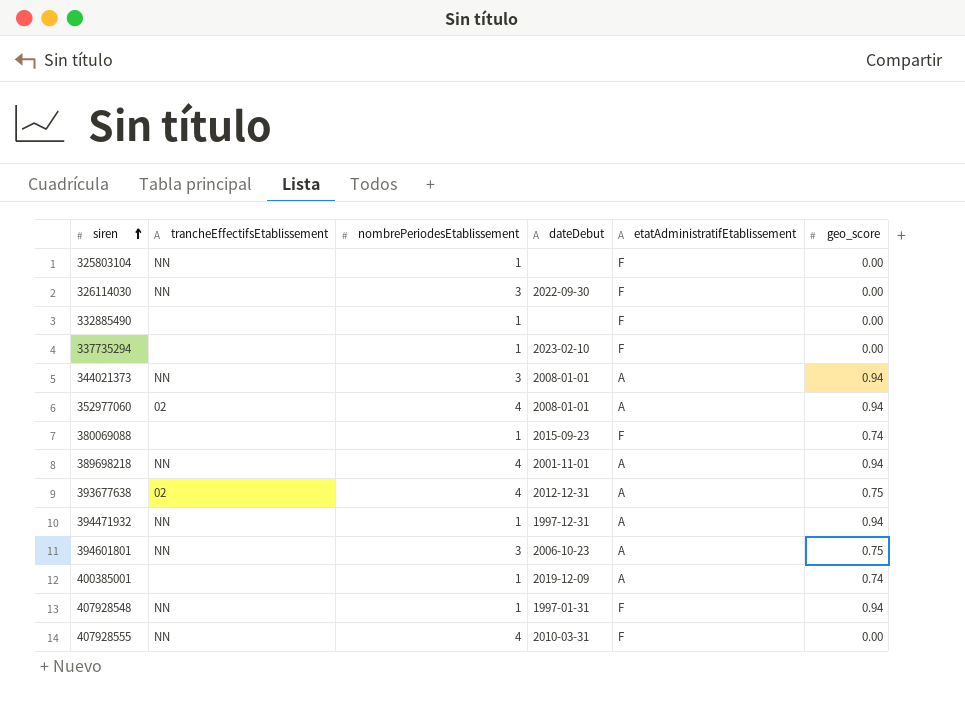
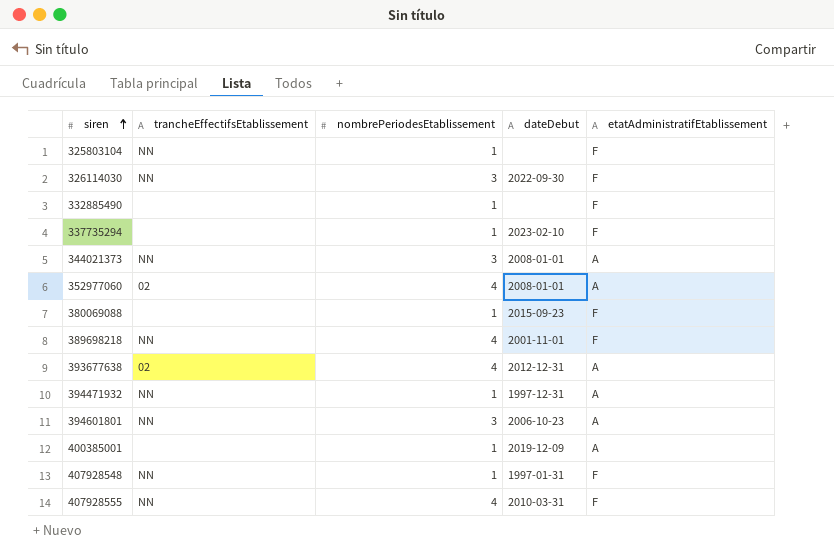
column geo_score | position: 6 -> none
389698218 | etatAdministratifEtablissement: A -> F

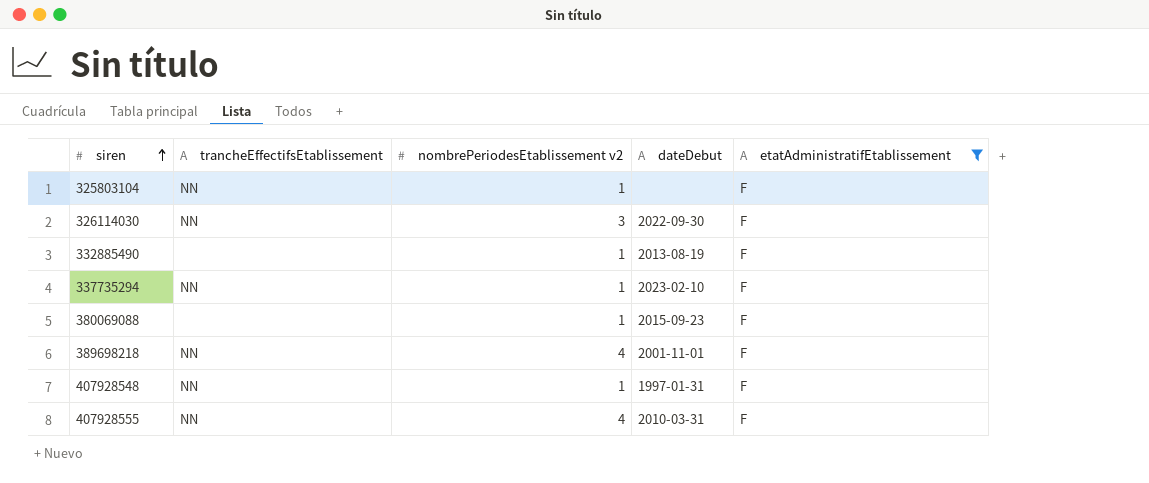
filter: none -> etatAdministratifEtablissement = F
column name: nombrePeriodesEtablissement -> nombrePeriodesEtablissement v2
332885490 | dateDebut: none -> 2013-08-19
337735294 | trancheEffectifsEtablissement: none -> NN

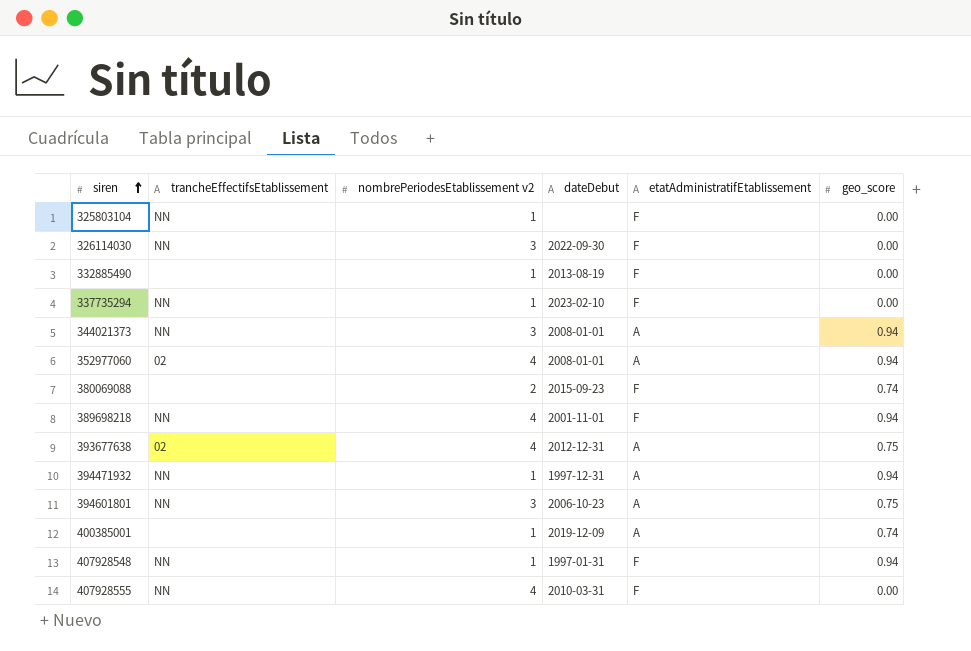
filter: etatAdministratifEtablissement = F -> none
column geo_score | position: none -> 6
380069088 | nombrePeriodesEtablissement v2: 1 -> 2

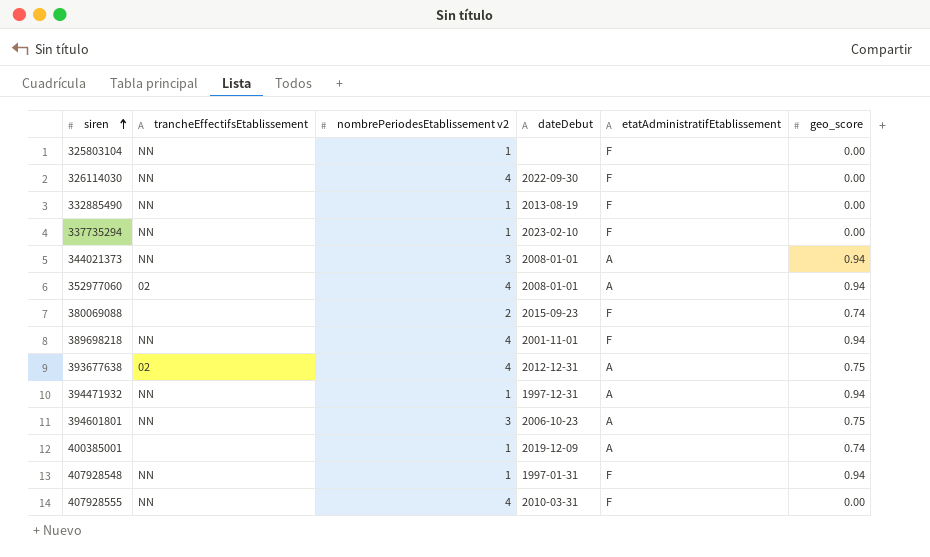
326114030 | nombrePeriodesEtablissement v2: 3 -> 4
332885490 | trancheEffectifsEtablissement: none -> NN

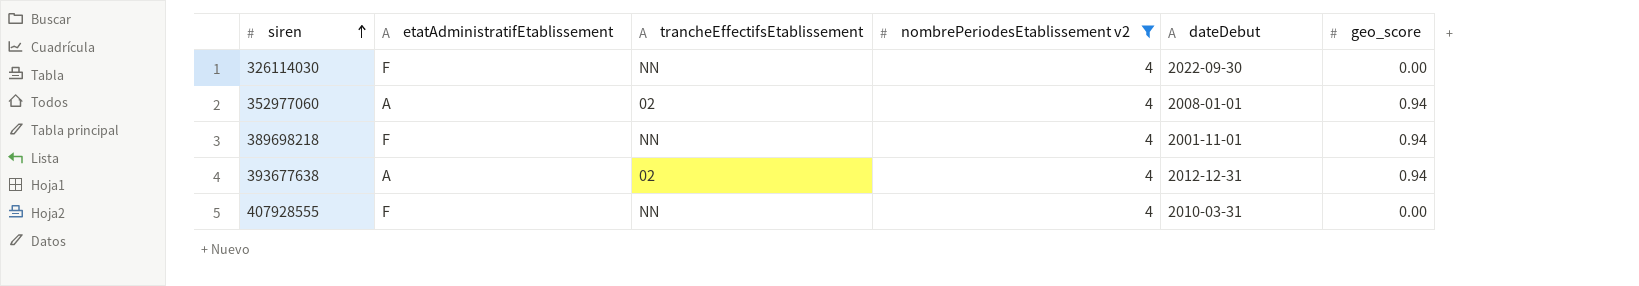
filter: none -> nombrePeriodesEtablissement v2 = 4
column etatAdministratifEtablissement | position: 5 -> 2
393677638 | geo_score: 0.75 -> 0.94

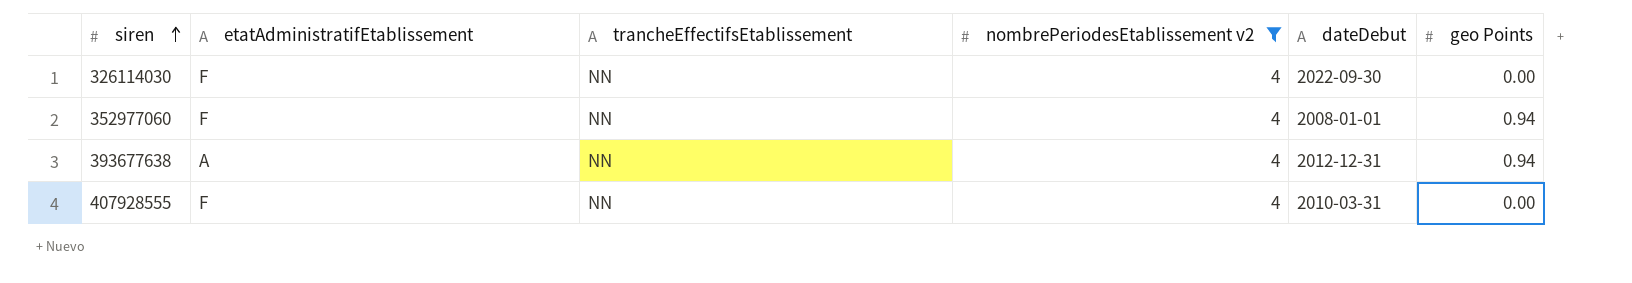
column name: geo_score -> geo Points
row 389698218: F | NN | 4 | 2001-11-01 | 0.94 -> none
352977060 | etatAdministratifEtablissement: A -> F
352977060 | trancheEffectifsEtablissement: 02 -> NN
393677638 | trancheEffectifsEtablissement: 02 -> NN

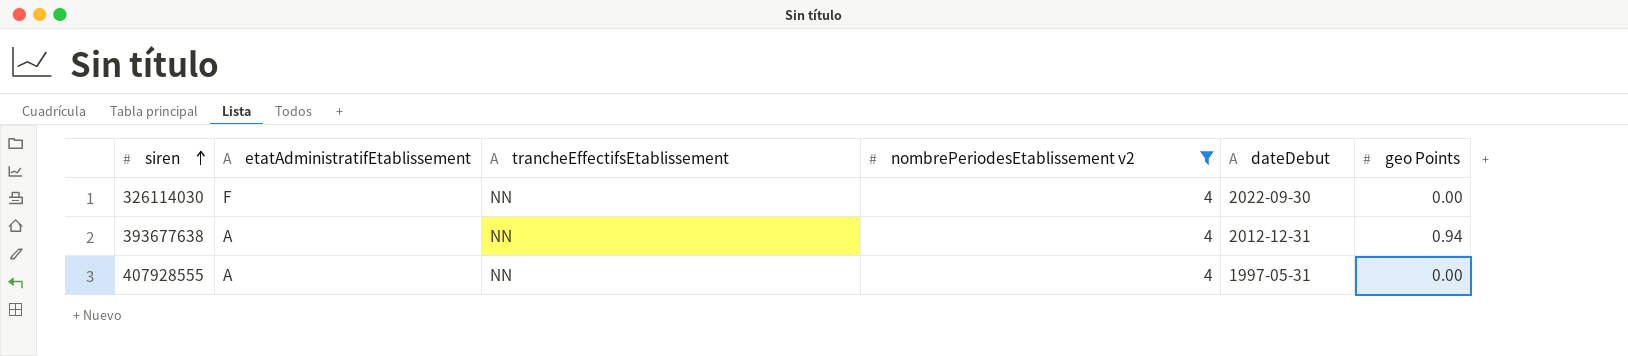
row 352977060: F | NN | 4 | 2008-01-01 | 0.94 -> none
407928555 | etatAdministratifEtablissement: F -> A
407928555 | dateDebut: 2010-03-31 -> 1997-05-31

